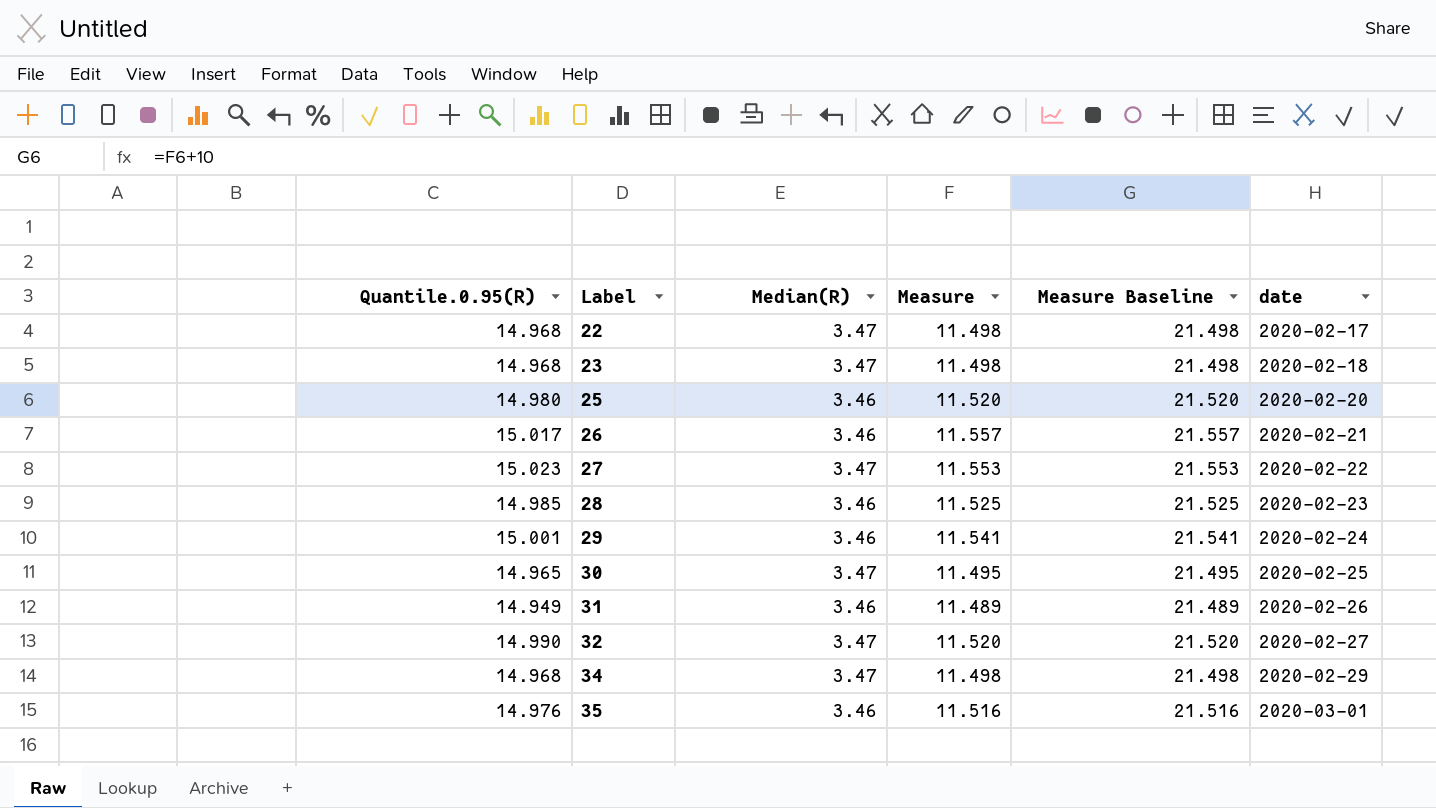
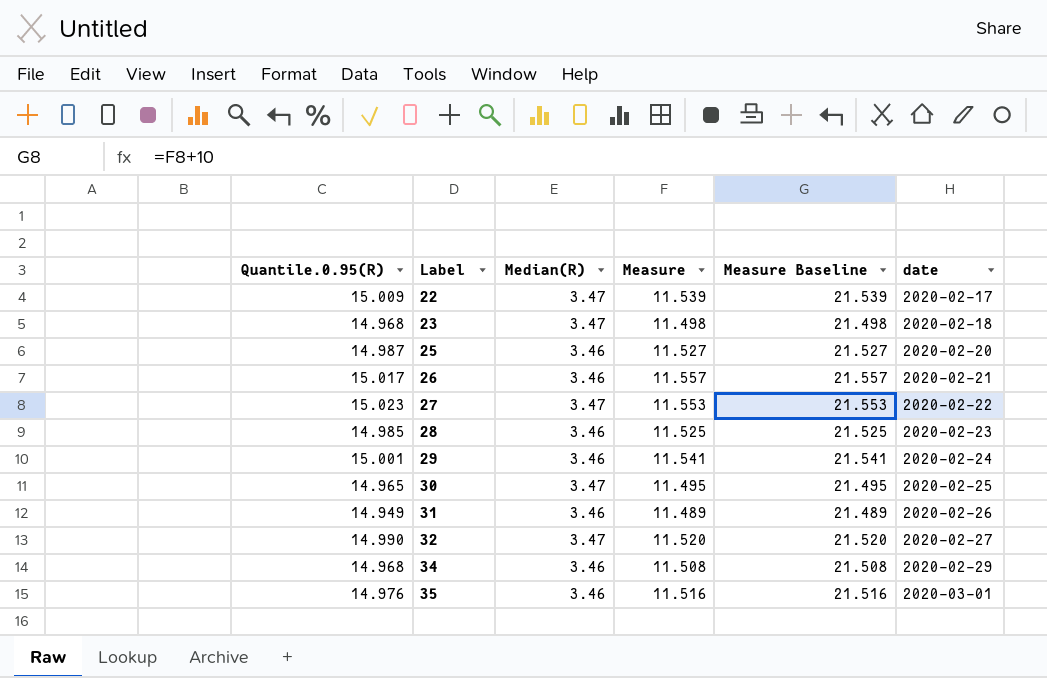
22 | Quantile.0.95(R): 14.968 -> 15.009
22 | Measure: 11.498 -> 11.539
22 | Measure Baseline: 21.498 -> 21.539
25 | Quantile.0.95(R): 14.980 -> 14.987
25 | Measure: 11.520 -> 11.527
25 | Measure Baseline: 21.520 -> 21.527
34 | Median(R): 3.47 -> 3.46
34 | Measure: 11.498 -> 11.508
34 | Measure Baseline: 21.498 -> 21.508

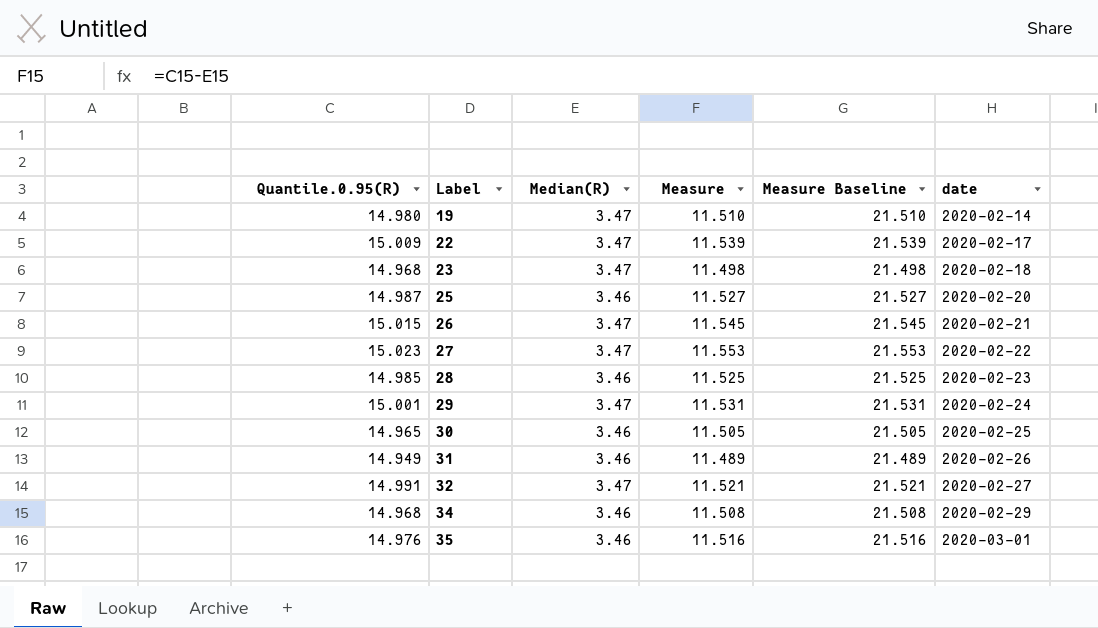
row 19: none -> 14.980 | 3.47 | 11.510 | 21.510 | 2020-02-14
26 | Quantile.0.95(R): 15.017 -> 15.015
26 | Median(R): 3.46 -> 3.47
26 | Measure: 11.557 -> 11.545
26 | Measure Baseline: 21.557 -> 21.545
29 | Median(R): 3.46 -> 3.47
29 | Measure: 11.541 -> 11.531
29 | Measure Baseline: 21.541 -> 21.531
30 | Median(R): 3.47 -> 3.46
30 | Measure: 11.495 -> 11.505
30 | Measure Baseline: 21.495 -> 21.505
32 | Quantile.0.95(R): 14.990 -> 14.991
32 | Measure: 11.520 -> 11.521
32 | Measure Baseline: 21.520 -> 21.521

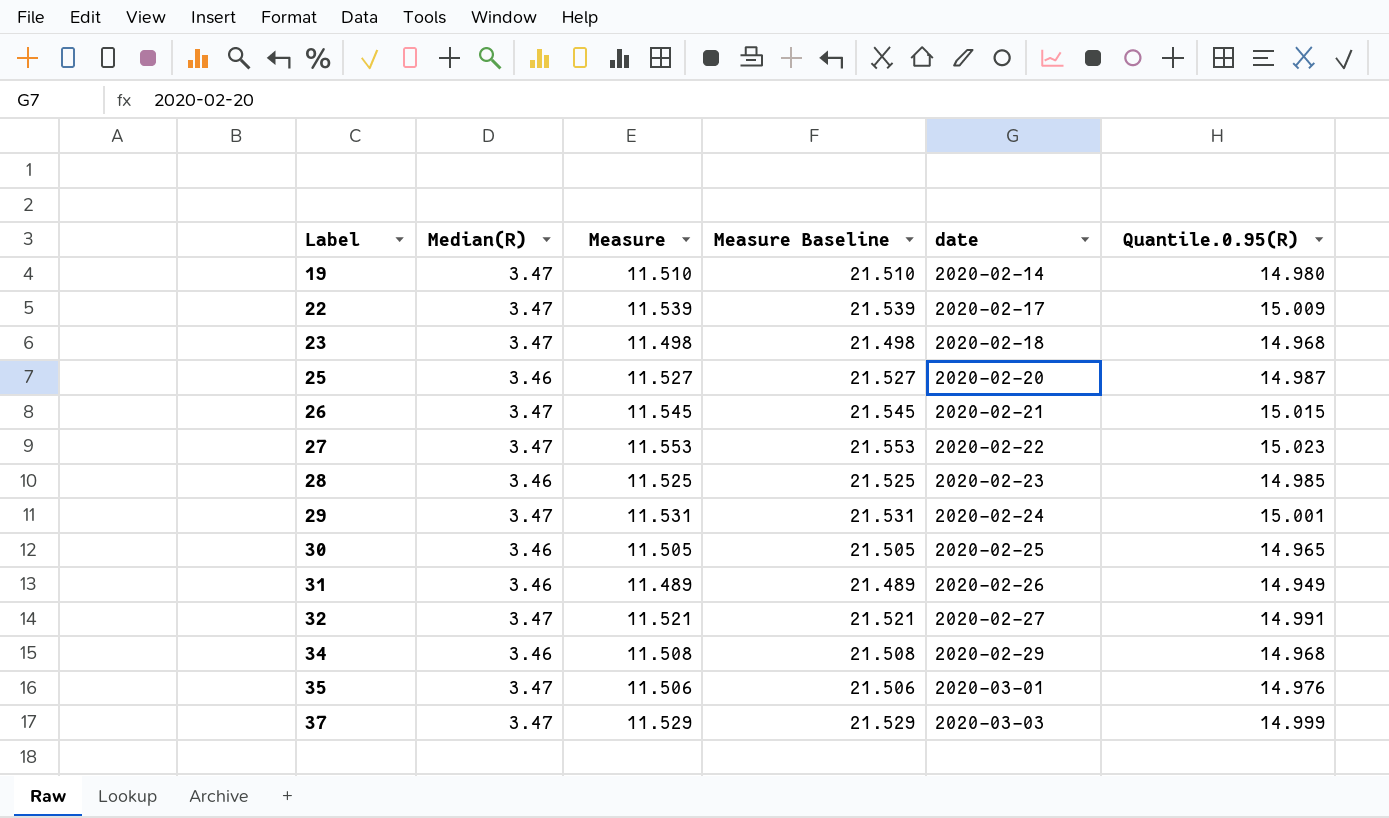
column Quantile.0.95(R) | position: 1 -> 6
35 | Median(R): 3.46 -> 3.47
35 | Measure: 11.516 -> 11.506
35 | Measure Baseline: 21.516 -> 21.506
row 37: none -> 3.47 | 11.529 | 21.529 | 2020-03-03 | 14.999

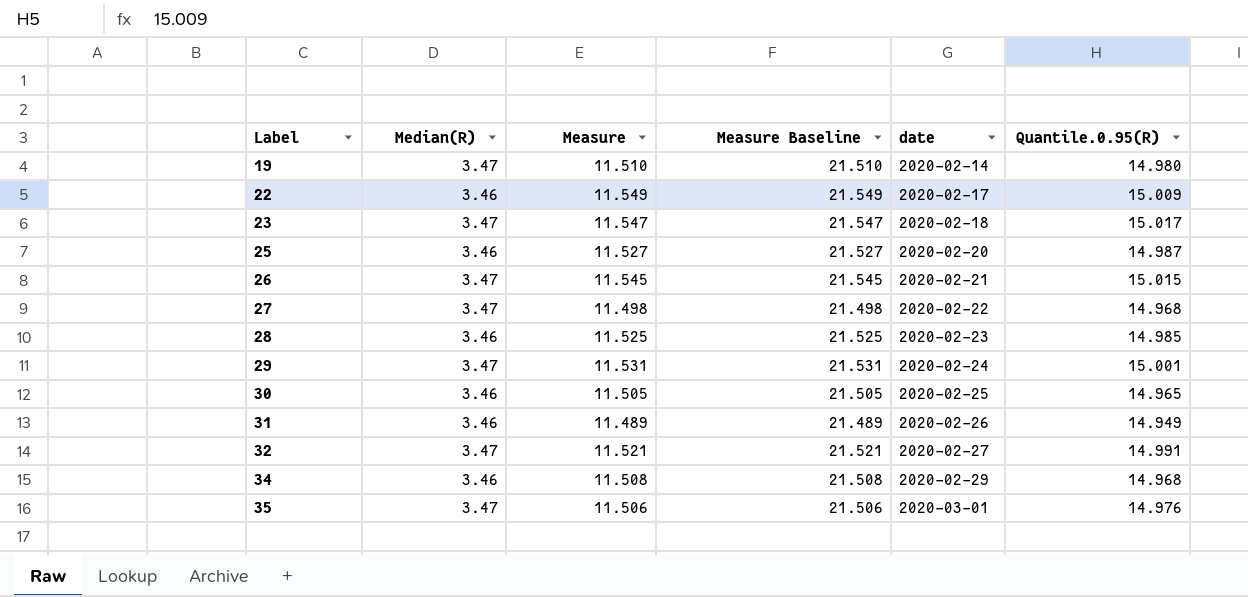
row 37: 3.47 | 11.529 | 21.529 | 2020-03-03 | 14.999 -> none
22 | Median(R): 3.47 -> 3.46
22 | Measure: 11.539 -> 11.549
22 | Measure Baseline: 21.539 -> 21.549
23 | Measure: 11.498 -> 11.547
23 | Measure Baseline: 21.498 -> 21.547
23 | Quantile.0.95(R): 14.968 -> 15.017
27 | Measure: 11.553 -> 11.498
27 | Measure Baseline: 21.553 -> 21.498
27 | Quantile.0.95(R): 15.023 -> 14.968

